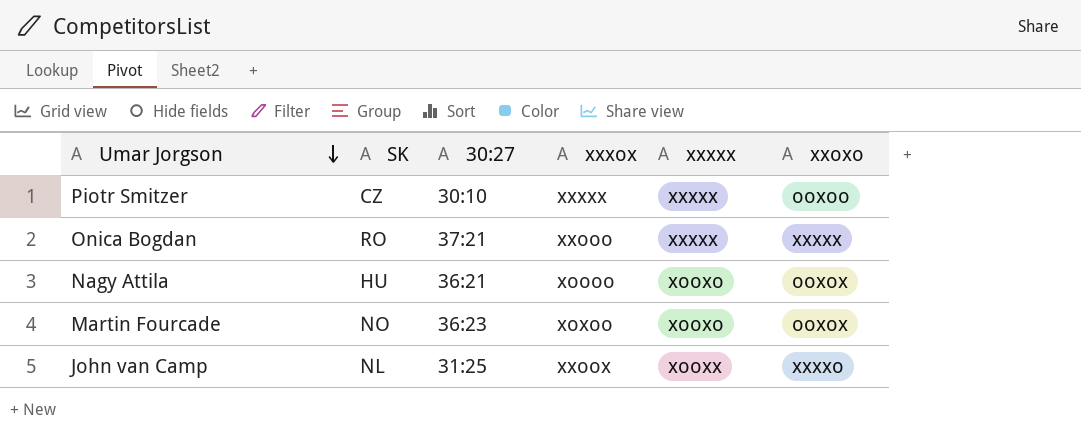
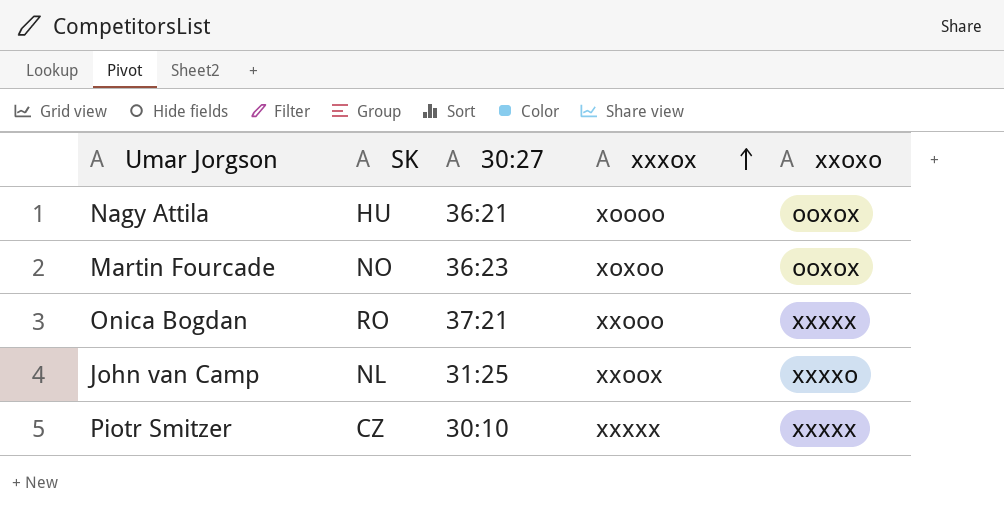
row order: Umar Jorgson descending -> xxxox ascending
column xxxxx | position: 5 -> none
Piotr Smitzer | xxoxo: ooxoo -> xxxxx

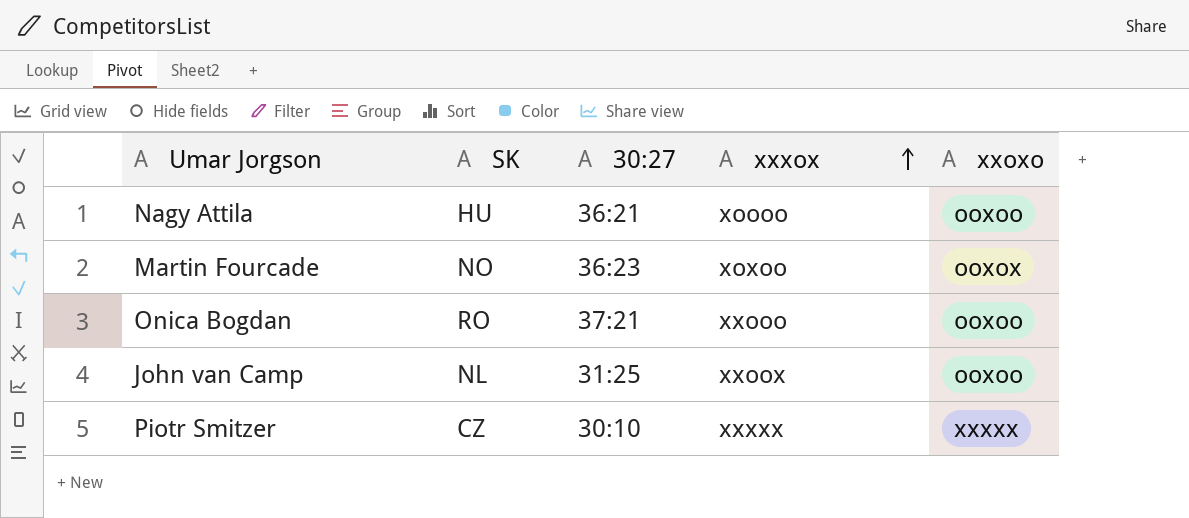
Nagy Attila | xxoxo: ooxox -> ooxoo
Onica Bogdan | xxoxo: xxxxx -> ooxoo
John van Camp | xxoxo: xxxxo -> ooxoo

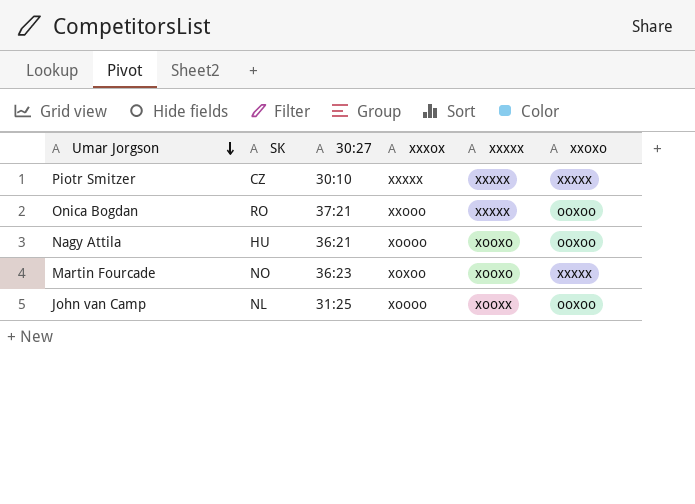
row order: xxxox ascending -> Umar Jorgson descending
column xxxxx | position: none -> 5
Martin Fourcade | xxoxo: ooxox -> xxxxx
John van Camp | xxxox: xxoox -> xoooo

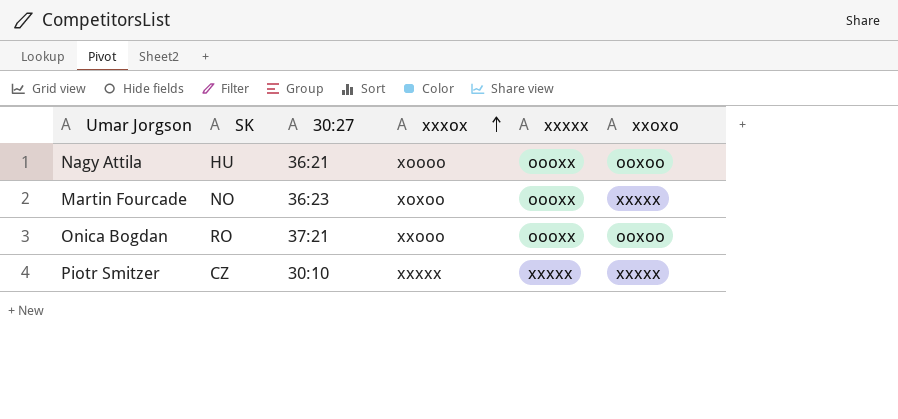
row order: Umar Jorgson descending -> xxxox ascending
row John van Camp: NL | 31:25 | xoooo | xooxx | ooxoo -> none
Nagy Attila | xxxxx: xooxo -> oooxx
Martin Fourcade | xxxxx: xooxo -> oooxx
Onica Bogdan | xxxxx: xxxxx -> oooxx

